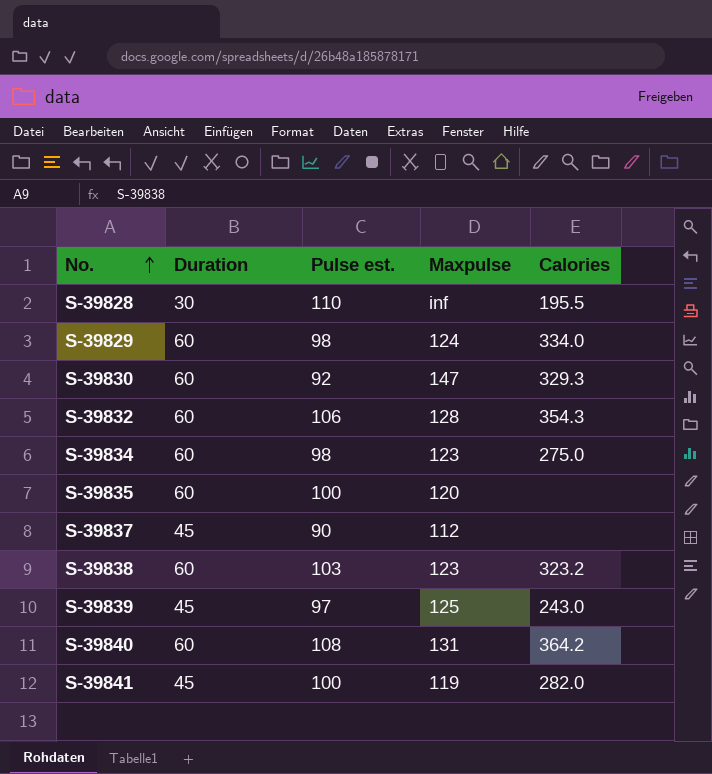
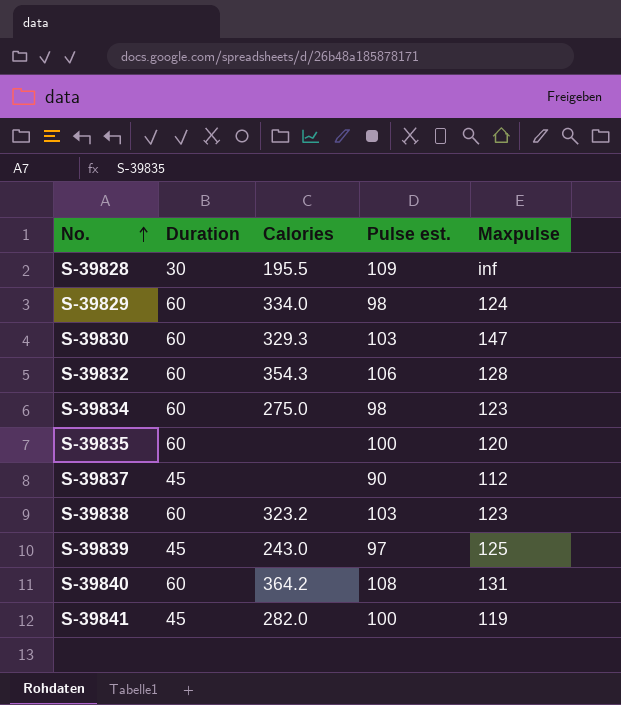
column Calories | position: 5 -> 3
S-39828 | Pulse est.: 110 -> 109
S-39830 | Pulse est.: 92 -> 103

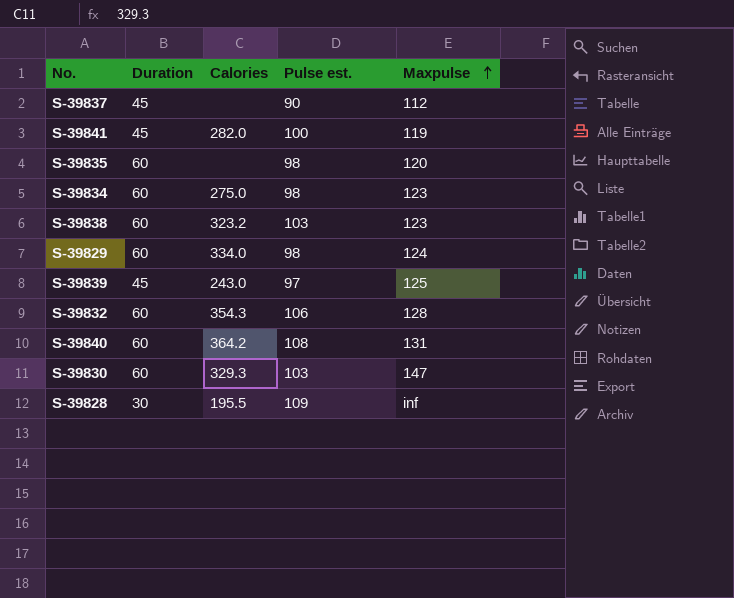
row order: No. ascending -> Maxpulse ascending
S-39835 | Pulse est.: 100 -> 98

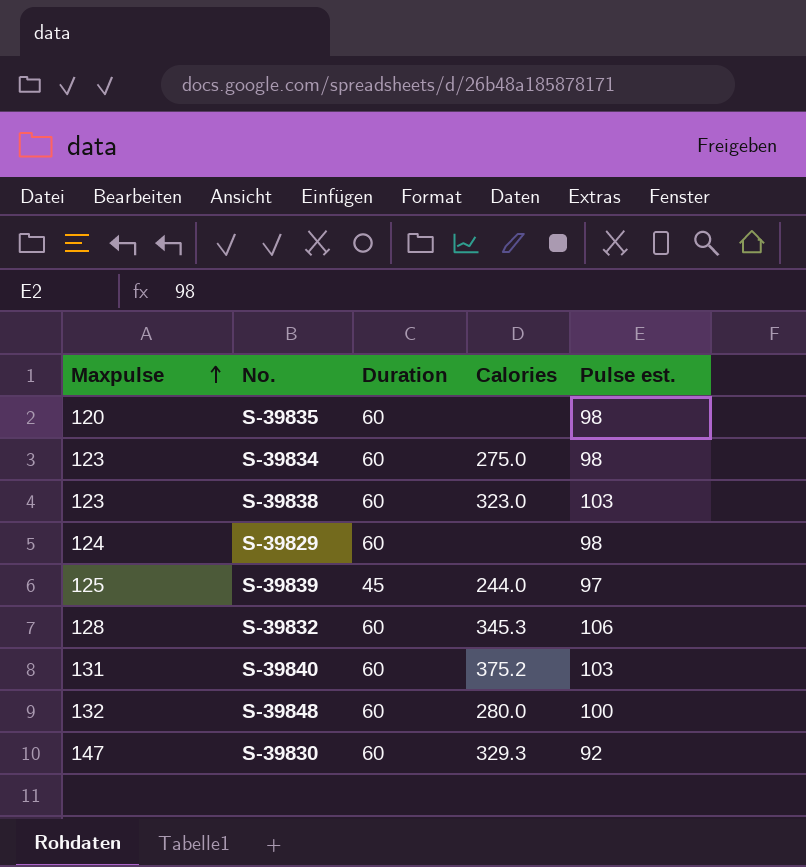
column Maxpulse | position: 5 -> 1
row S-39837: 45 | none | 90 | 112 -> none
row S-39841: 45 | 282.0 | 100 | 119 -> none
row S-39828: 30 | 195.5 | 109 | inf -> none
S-39838 | Calories: 323.2 -> 323.0
S-39829 | Calories: 334.0 -> none
S-39839 | Calories: 243.0 -> 244.0
S-39832 | Calories: 354.3 -> 345.3
S-39840 | Calories: 364.2 -> 375.2
S-39840 | Pulse est.: 108 -> 103
row S-39848: none -> 132 | 60 | 280.0 | 100
S-39830 | Pulse est.: 103 -> 92

